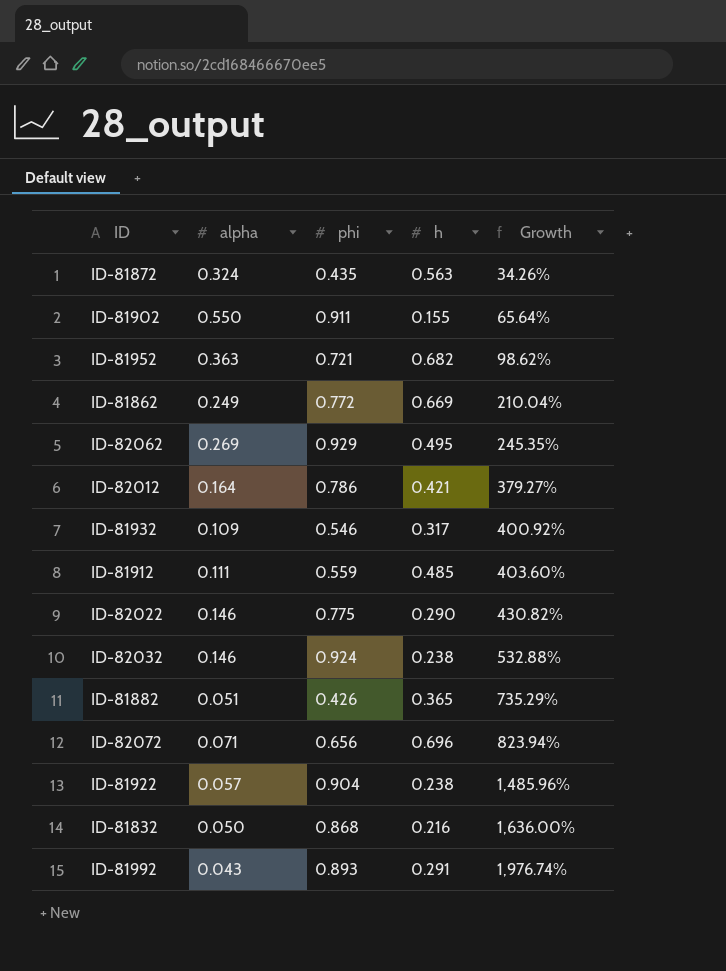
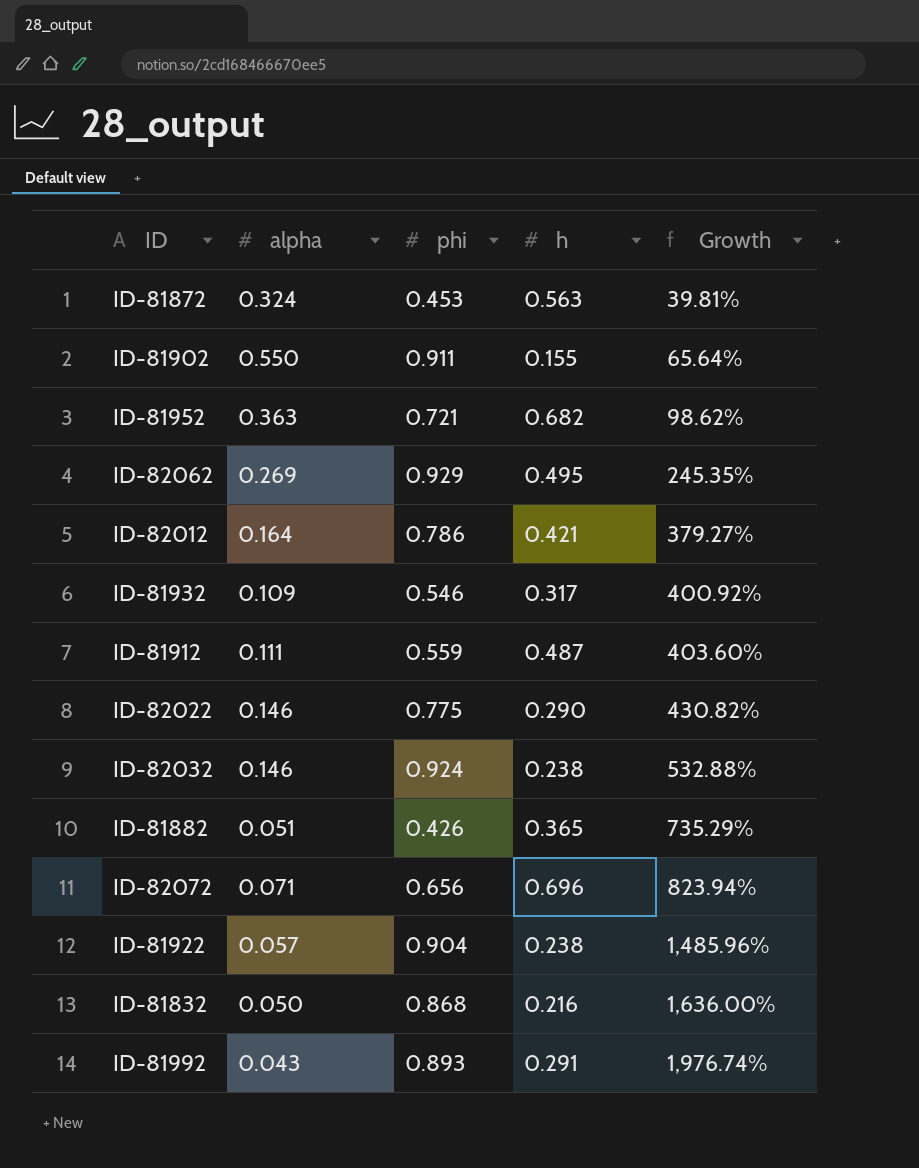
row ID-81862: 0.249 | 0.772 | 0.669 | 210.04% -> none
ID-81872 | phi: 0.435 -> 0.453
ID-81872 | Growth: 34.26% -> 39.81%
ID-81912 | h: 0.485 -> 0.487

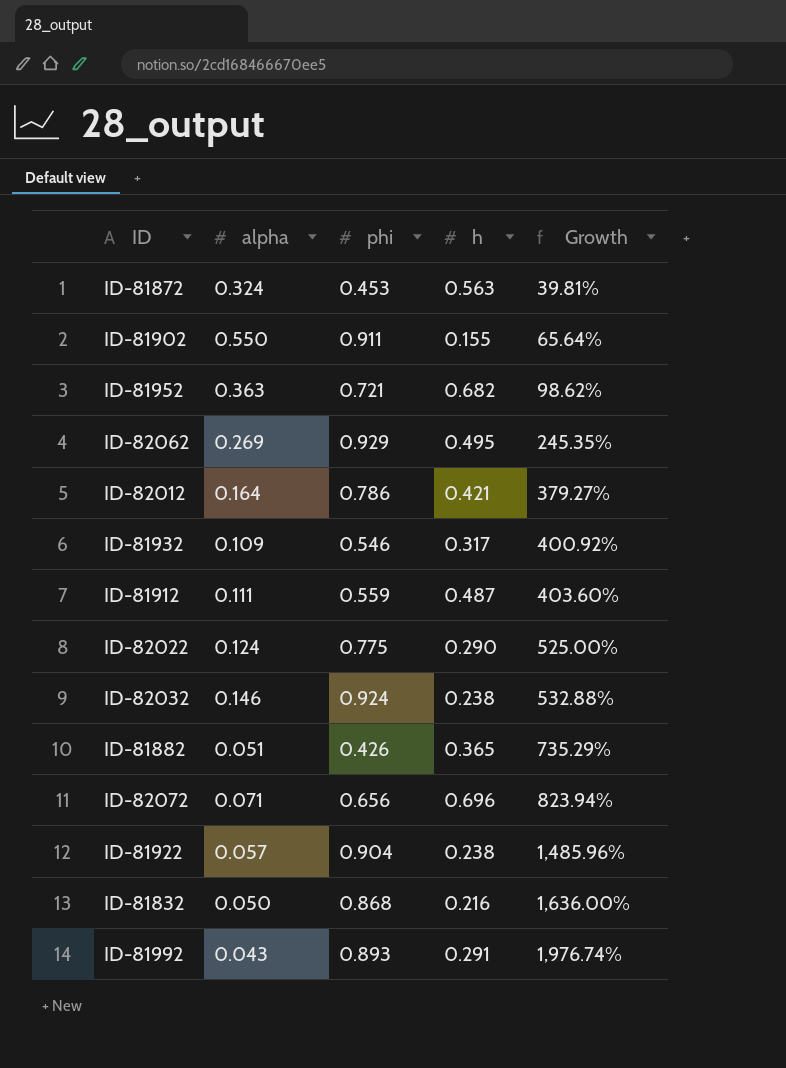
ID-82022 | alpha: 0.146 -> 0.124
ID-82022 | Growth: 430.82% -> 525.00%

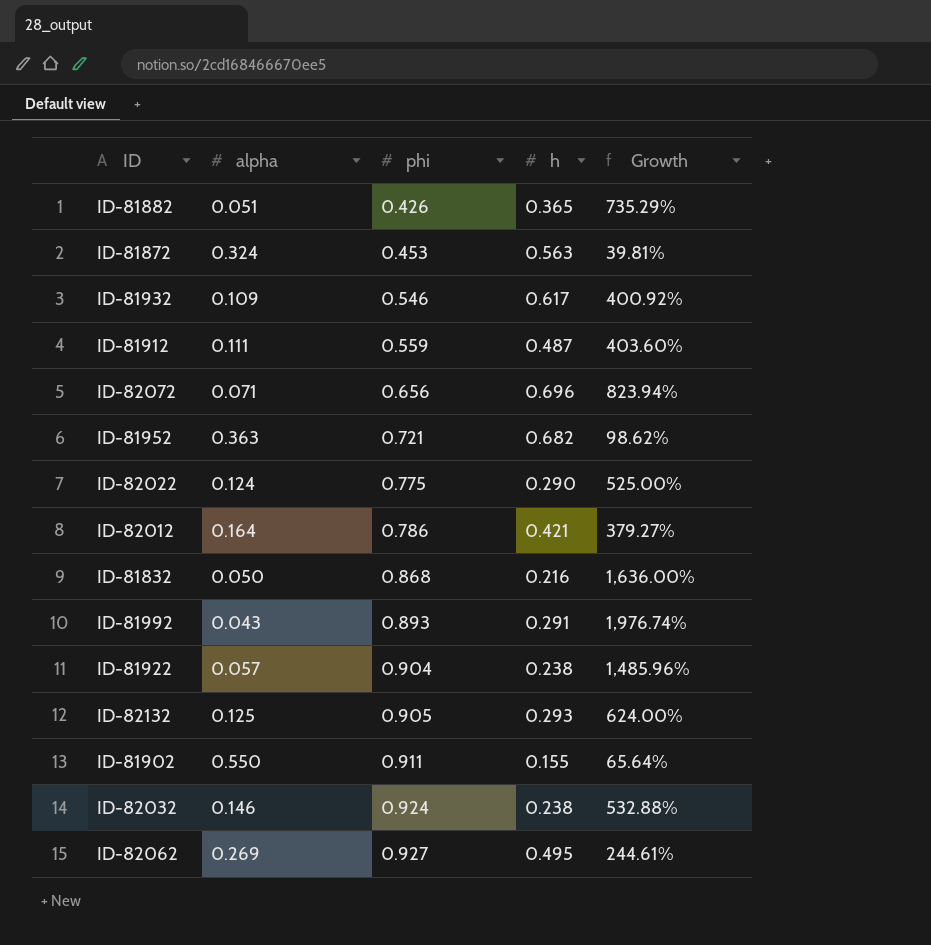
row order: Growth ascending -> phi ascending
ID-81932 | h: 0.317 -> 0.617
row ID-82132: none -> 0.125 | 0.905 | 0.293 | 624.00%
ID-82062 | phi: 0.929 -> 0.927
ID-82062 | Growth: 245.35% -> 244.61%

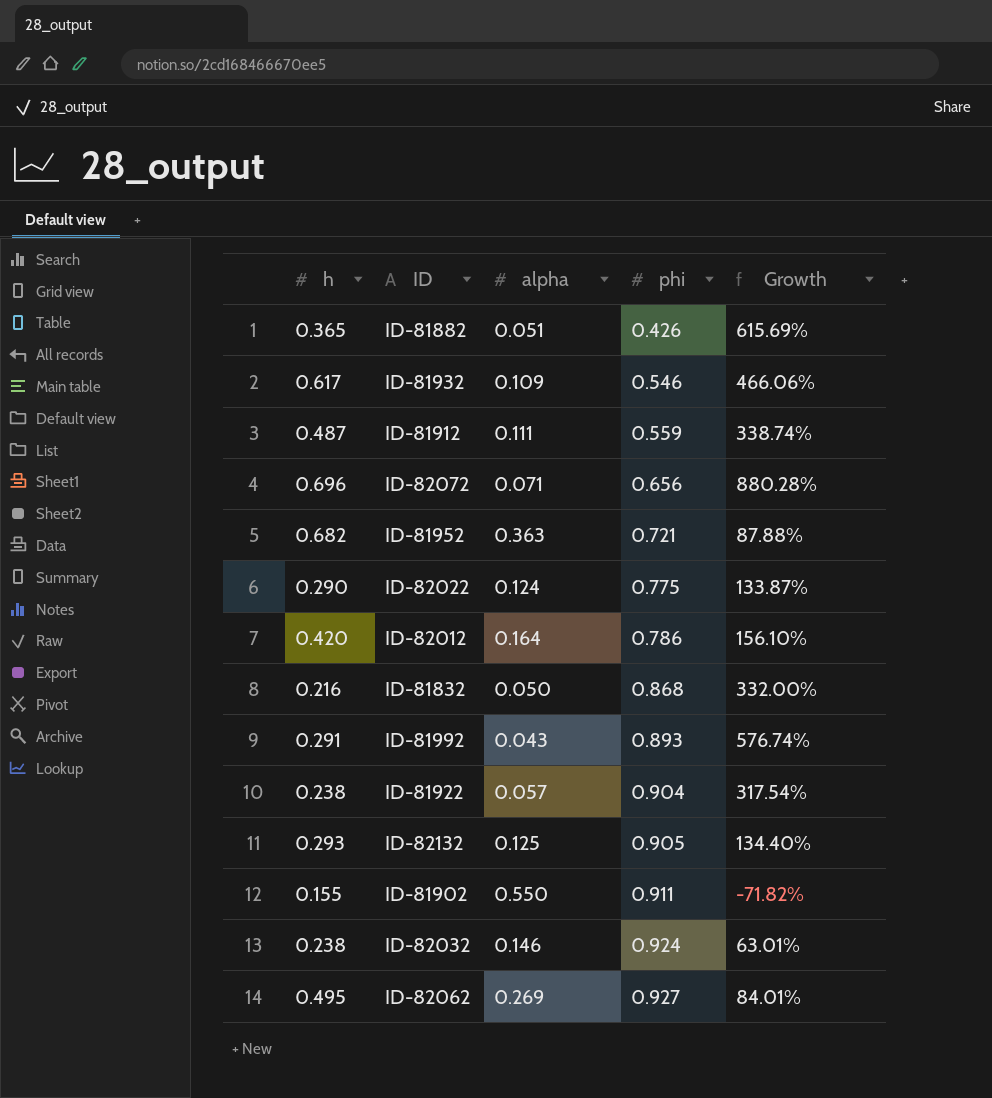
column h | position: 4 -> 1
column Growth | formula: ([phi] - [alpha]) / [alpha] -> ([h] - [alpha]) / [alpha]
row ID-81872: 0.324 | 0.453 | 0.563 | 39.81% -> none
ID-82012 | h: 0.421 -> 0.420

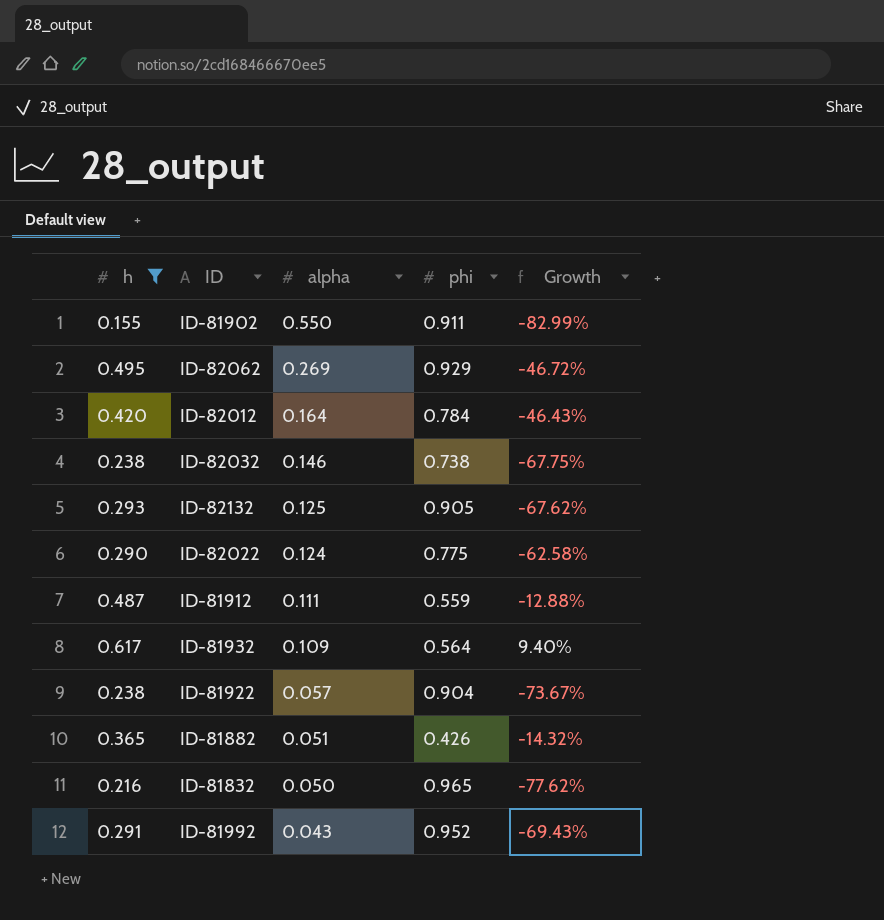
filter: none -> h <= 0.617
row order: phi ascending -> alpha descending
column Growth | formula: ([h] - [alpha]) / [alpha] -> ([h] - [phi]) / [phi]
ID-82062 | phi: 0.927 -> 0.929
ID-82012 | phi: 0.786 -> 0.784
ID-82032 | phi: 0.924 -> 0.738
ID-81932 | phi: 0.546 -> 0.564
ID-81832 | phi: 0.868 -> 0.965
ID-81992 | phi: 0.893 -> 0.952

